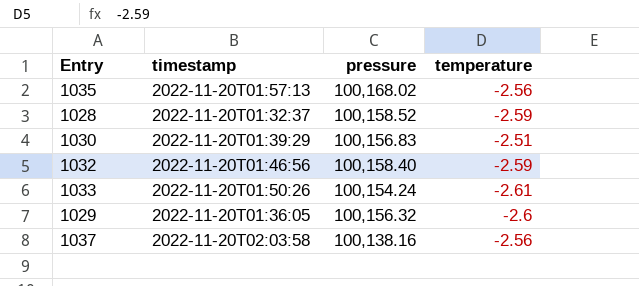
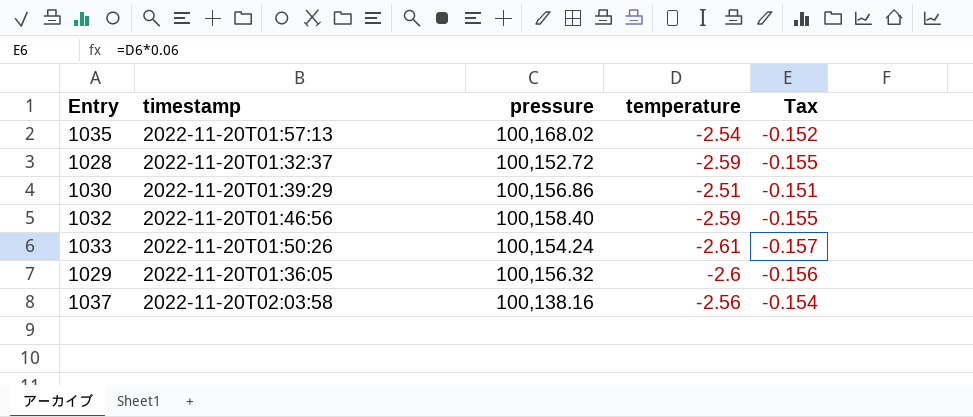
column Tax | formula: none -> [temperature] * 0.06
1035 | temperature: -2.56 -> -2.54
1028 | pressure: 100,158.52 -> 100,152.72
1030 | pressure: 100,156.83 -> 100,156.86

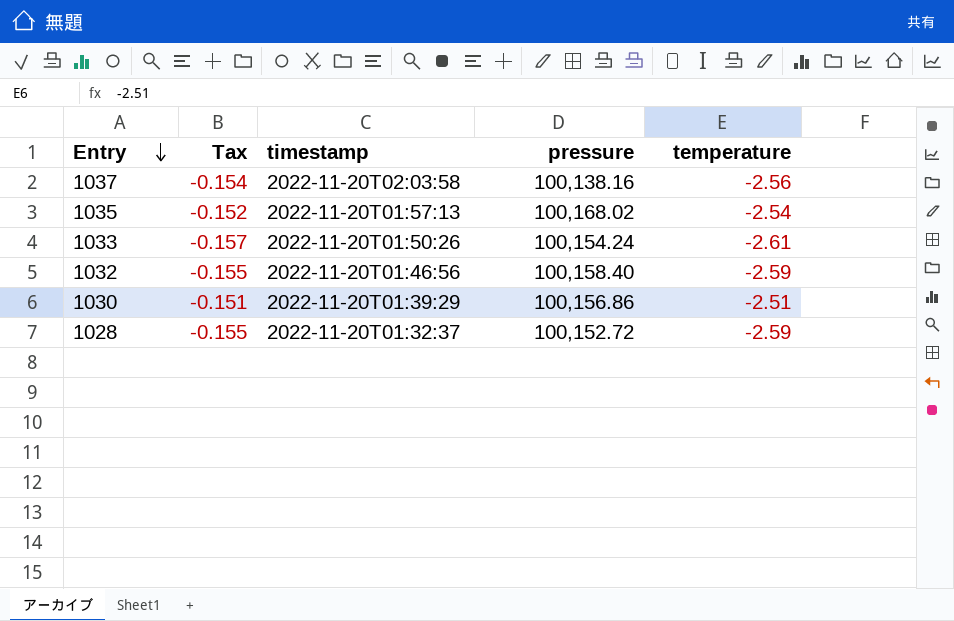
row order: none -> Entry descending
column Tax | position: 5 -> 2
row 1029: 2022-11-20T01:36:05 | 100,156.32 | -2.6 | -0.156 -> none

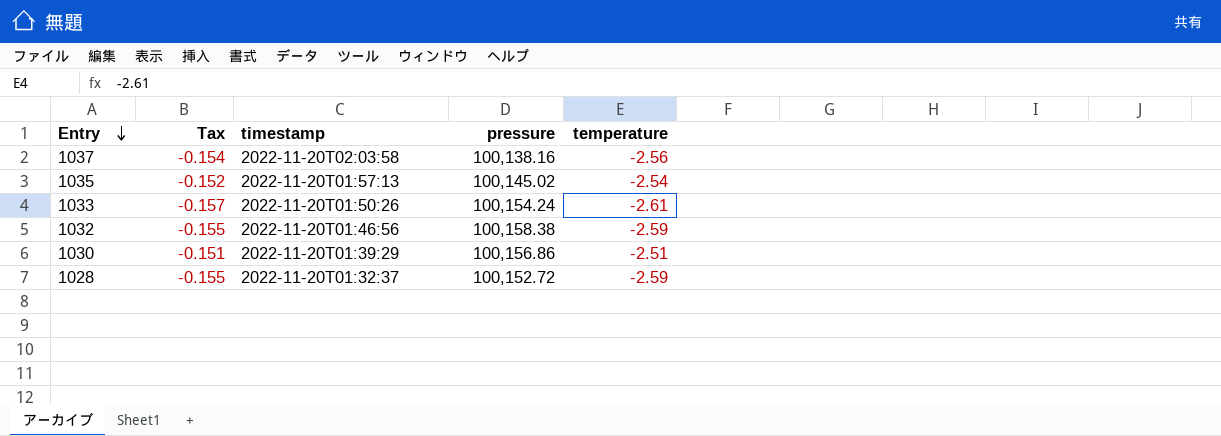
1035 | pressure: 100,168.02 -> 100,145.02
1032 | pressure: 100,158.40 -> 100,158.38

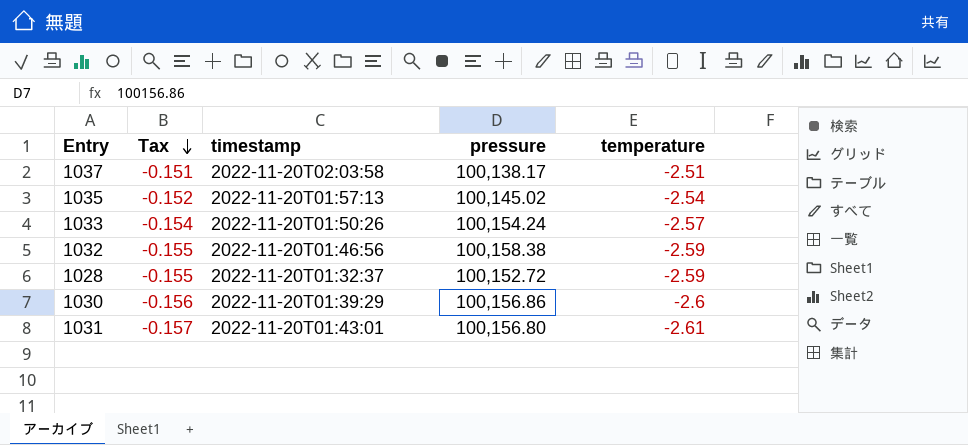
row order: Entry descending -> Tax descending
1037 | Tax: -0.154 -> -0.151
1037 | pressure: 100,138.16 -> 100,138.17
1037 | temperature: -2.56 -> -2.51
1033 | Tax: -0.157 -> -0.154
1033 | temperature: -2.61 -> -2.57
1030 | Tax: -0.151 -> -0.156
1030 | temperature: -2.51 -> -2.6
row 1031: none -> -0.157 | 2022-11-20T01:43:01 | 100,156.80 | -2.61

